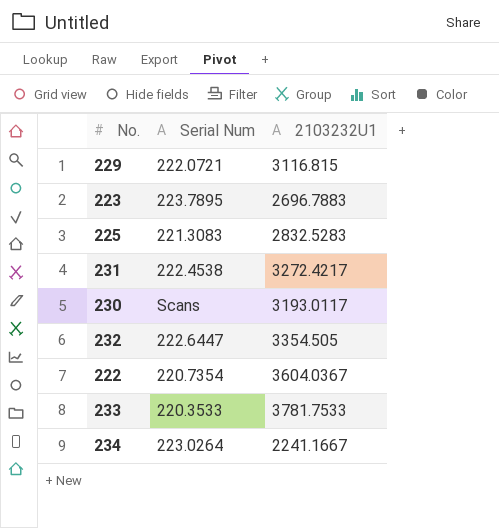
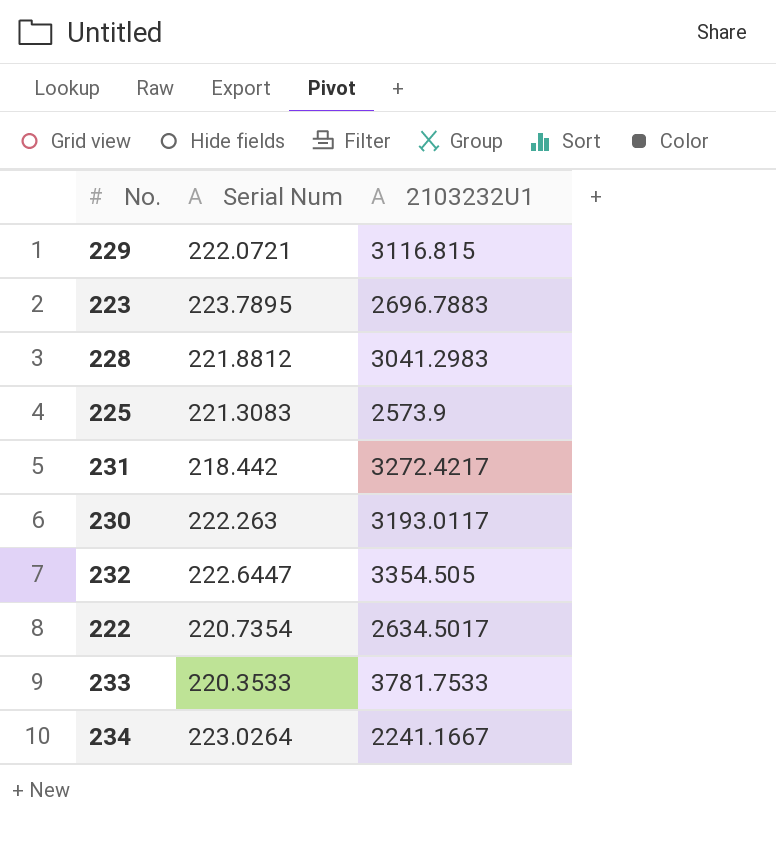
row 228: none -> 221.8812 | 3041.2983
225 | 2103232U1: 2832.5283 -> 2573.9
231 | Serial Num: 222.4538 -> 218.442
230 | Serial Num: Scans -> 222.263
222 | 2103232U1: 3604.0367 -> 2634.5017

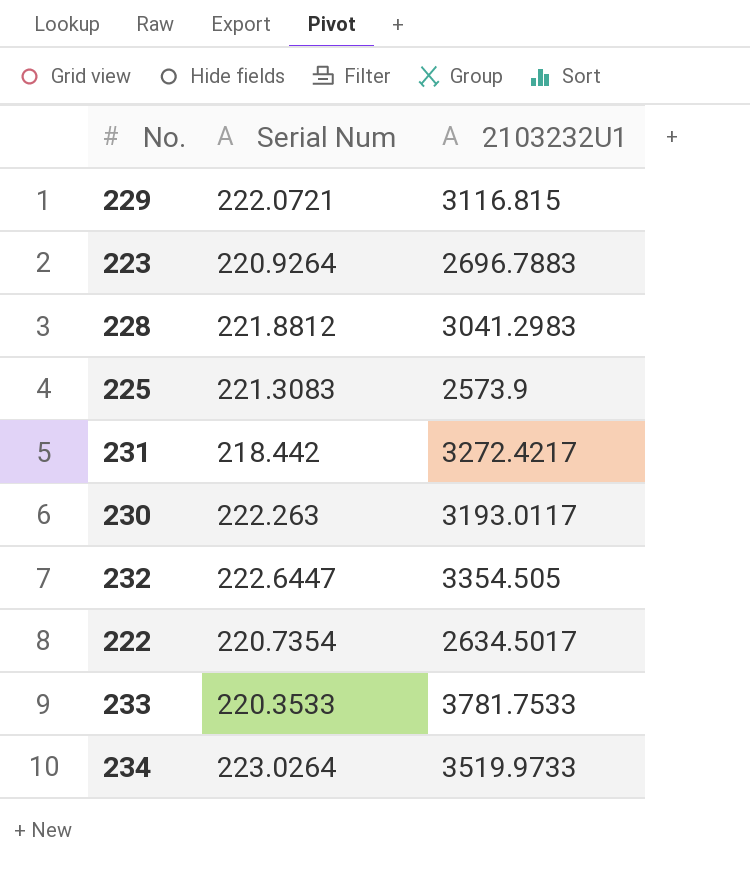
223 | Serial Num: 223.7895 -> 220.9264
234 | 2103232U1: 2241.1667 -> 3519.9733

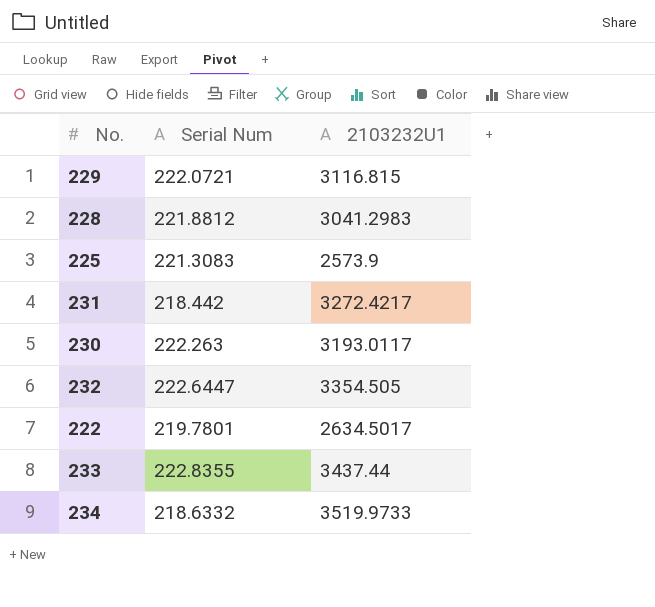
row 223: 220.9264 | 2696.7883 -> none
222 | Serial Num: 220.7354 -> 219.7801
233 | Serial Num: 220.3533 -> 222.8355
233 | 2103232U1: 3781.7533 -> 3437.44
234 | Serial Num: 223.0264 -> 218.6332

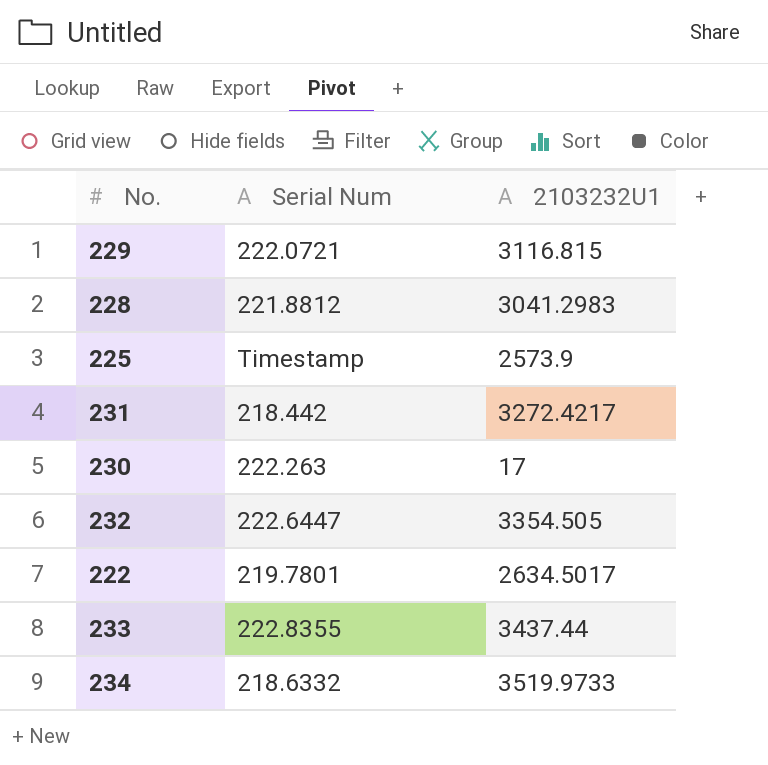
225 | Serial Num: 221.3083 -> Timestamp
230 | 2103232U1: 3193.0117 -> 17

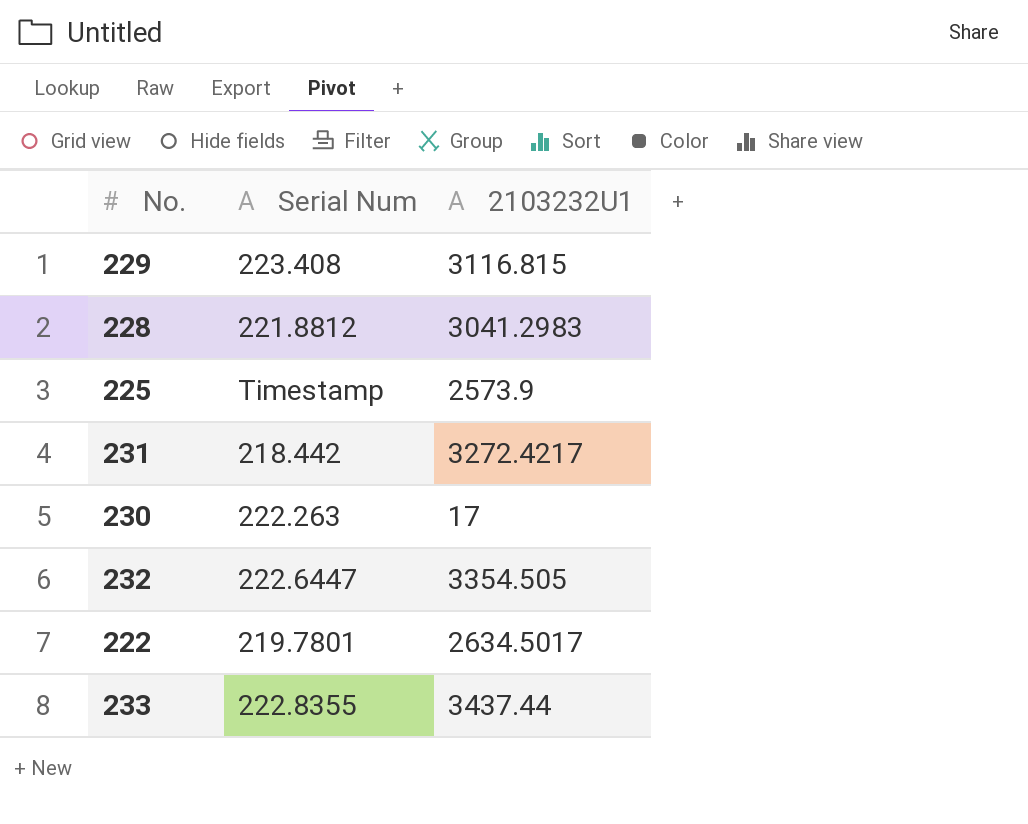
row 234: 218.6332 | 3519.9733 -> none
229 | Serial Num: 222.0721 -> 223.408

